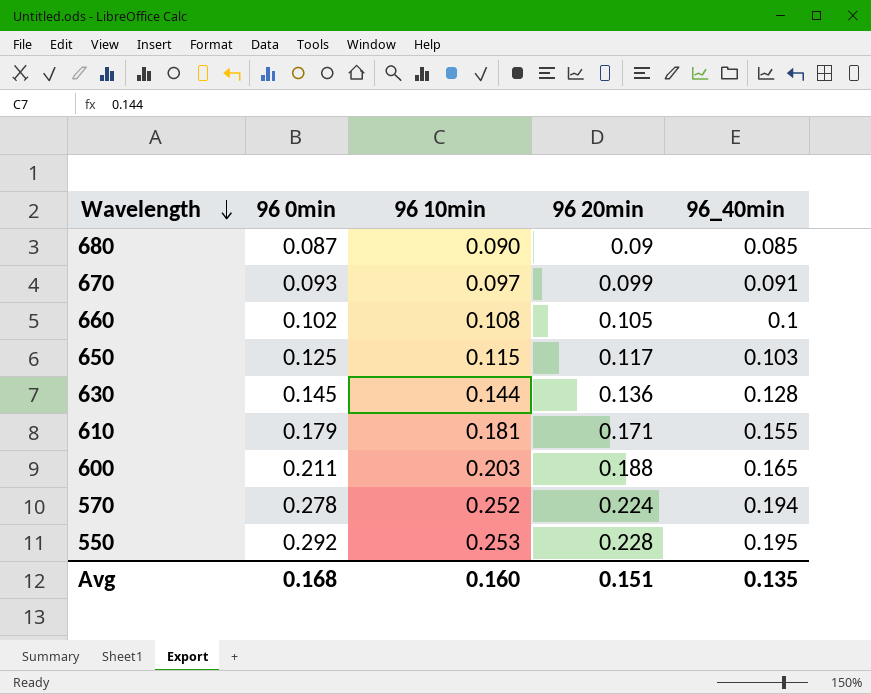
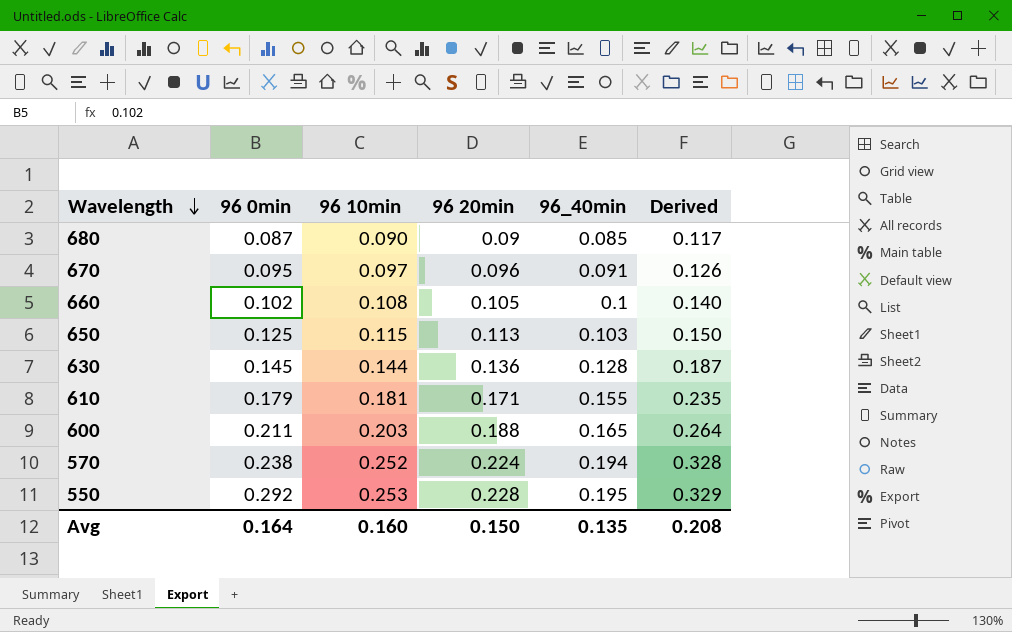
column Derived | formula: none -> [96 10min] * 1.3
670 | 96 0min: 0.093 -> 0.095
670 | 96 20min: 0.099 -> 0.096
650 | 96 20min: 0.117 -> 0.113
570 | 96 0min: 0.278 -> 0.238
Avg | 96 0min: 0.168 -> 0.164
Avg | 96 20min: 0.151 -> 0.150

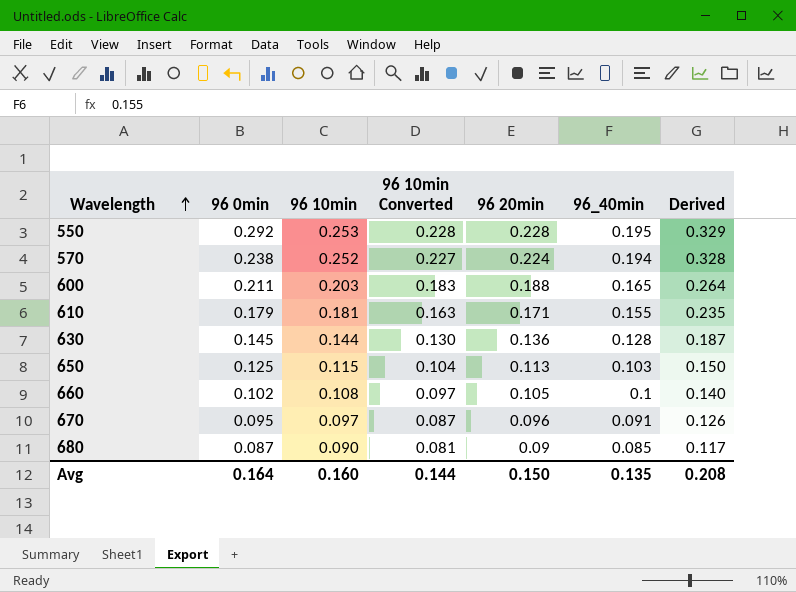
row order: Wavelength descending -> Wavelength ascending
column 96 10min Converted | formula: none -> [96 10min] * 0.9

